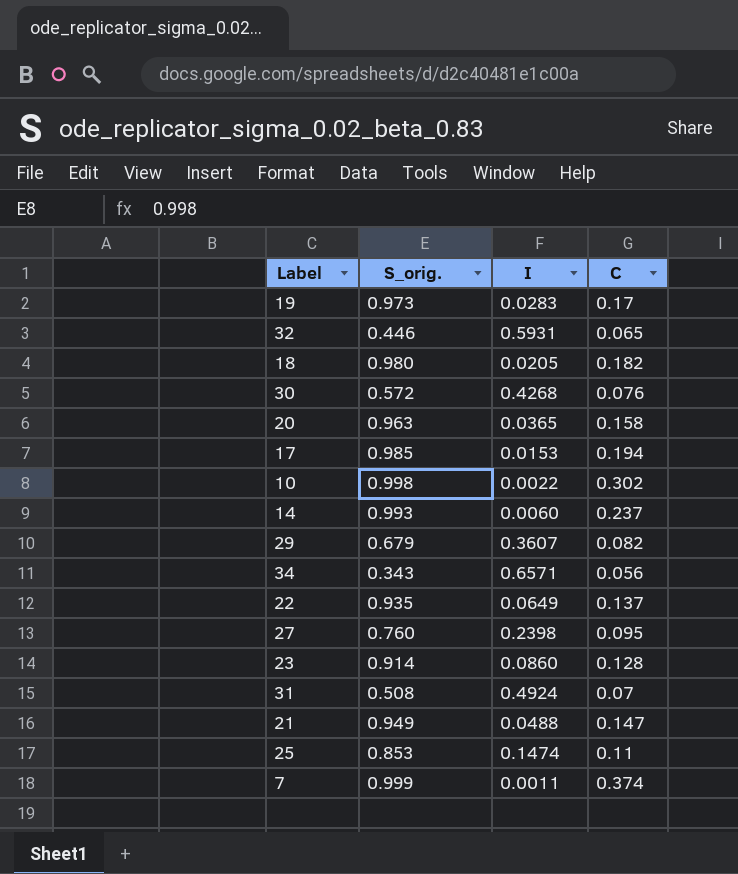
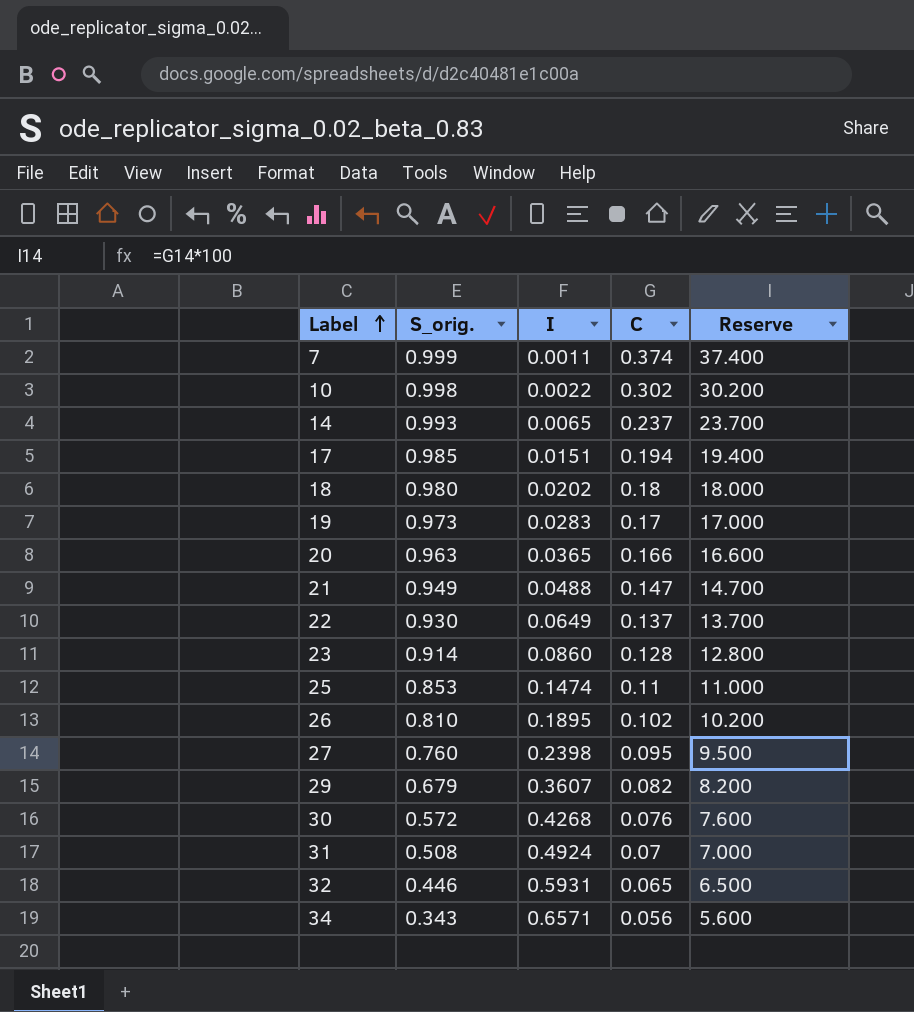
row order: none -> Label ascending
column Reserve | formula: none -> [C] * 100
14 | I: 0.0060 -> 0.0065
17 | I: 0.0153 -> 0.0151
18 | I: 0.0205 -> 0.0202
18 | C: 0.182 -> 0.18
20 | C: 0.158 -> 0.166
22 | S_orig.: 0.935 -> 0.930
row 26: none -> 0.810 | 0.1895 | 0.102 | 10.200

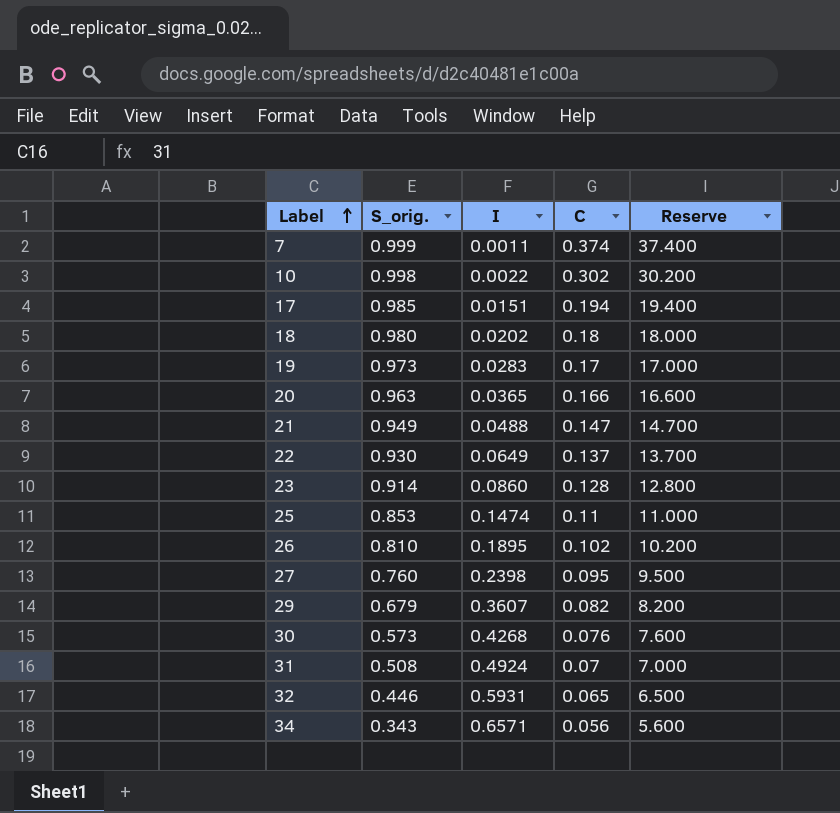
row 14: 0.993 | 0.0065 | 0.237 | 23.700 -> none
30 | S_orig.: 0.572 -> 0.573

